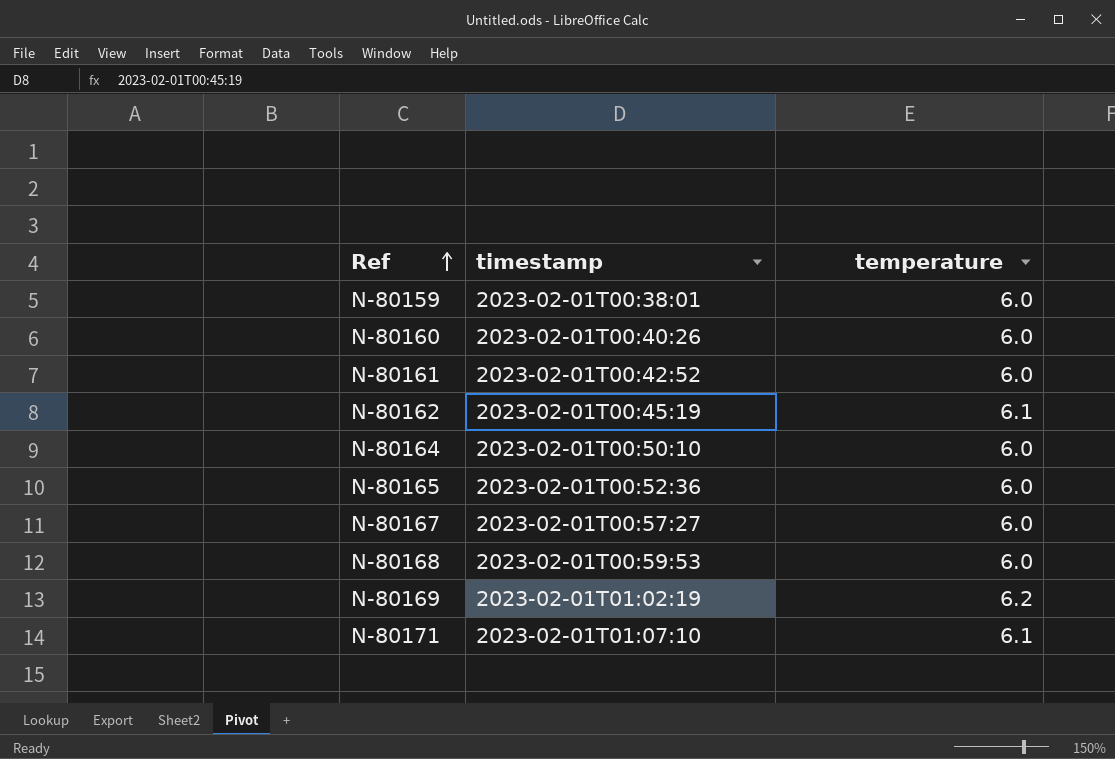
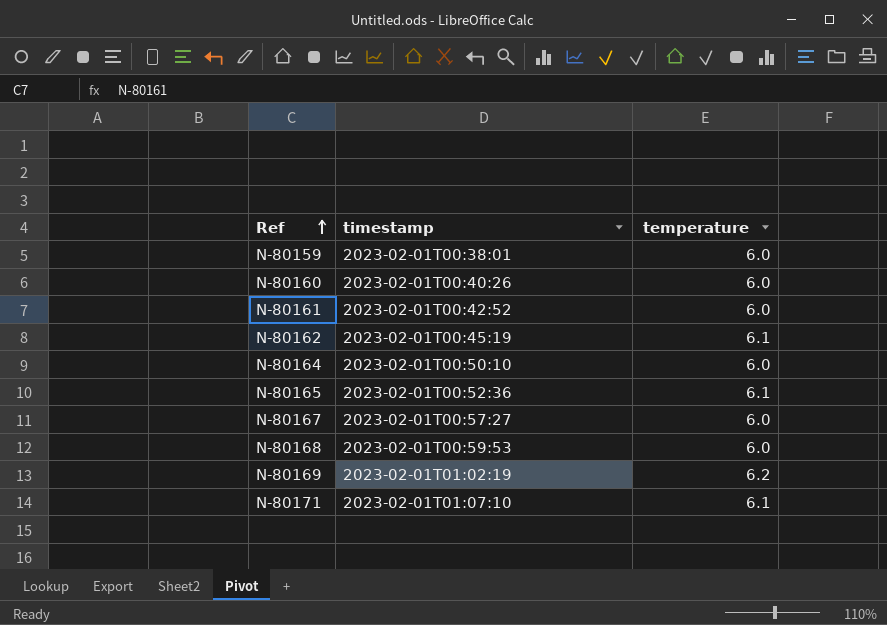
N-80165 | temperature: 6.0 -> 6.1

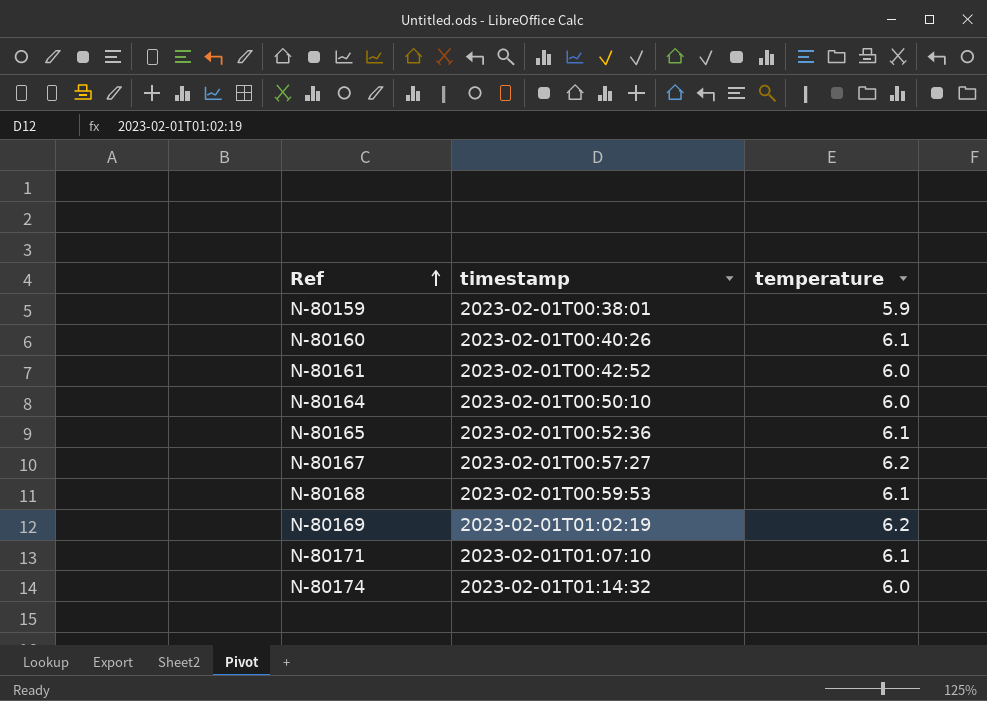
row N-80162: 2023-02-01T00:45:19 | 6.1 -> none
N-80159 | temperature: 6.0 -> 5.9
N-80160 | temperature: 6.0 -> 6.1
N-80167 | temperature: 6.0 -> 6.2
N-80168 | temperature: 6.0 -> 6.1
row N-80174: none -> 2023-02-01T01:14:32 | 6.0

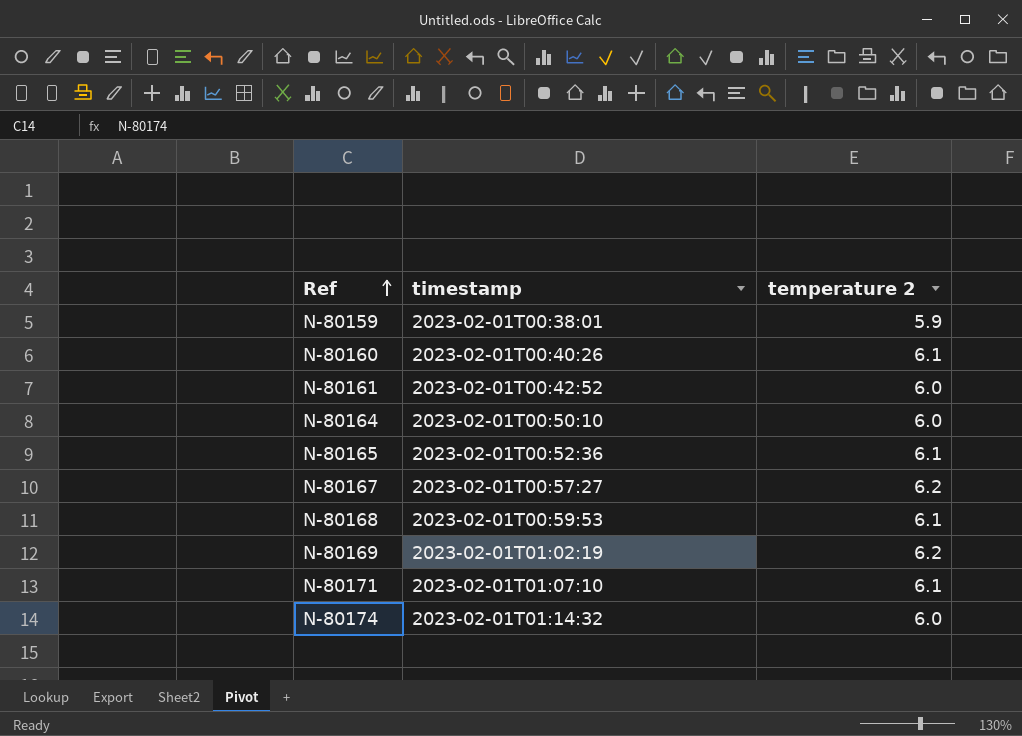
column name: temperature -> temperature 2

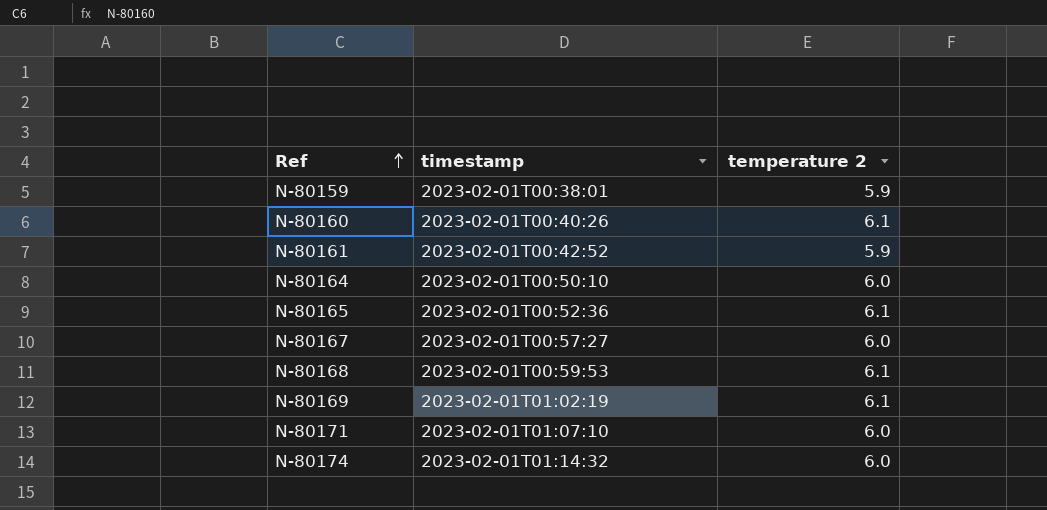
N-80161 | temperature 2: 6.0 -> 5.9
N-80167 | temperature 2: 6.2 -> 6.0
N-80169 | temperature 2: 6.2 -> 6.1
N-80171 | temperature 2: 6.1 -> 6.0

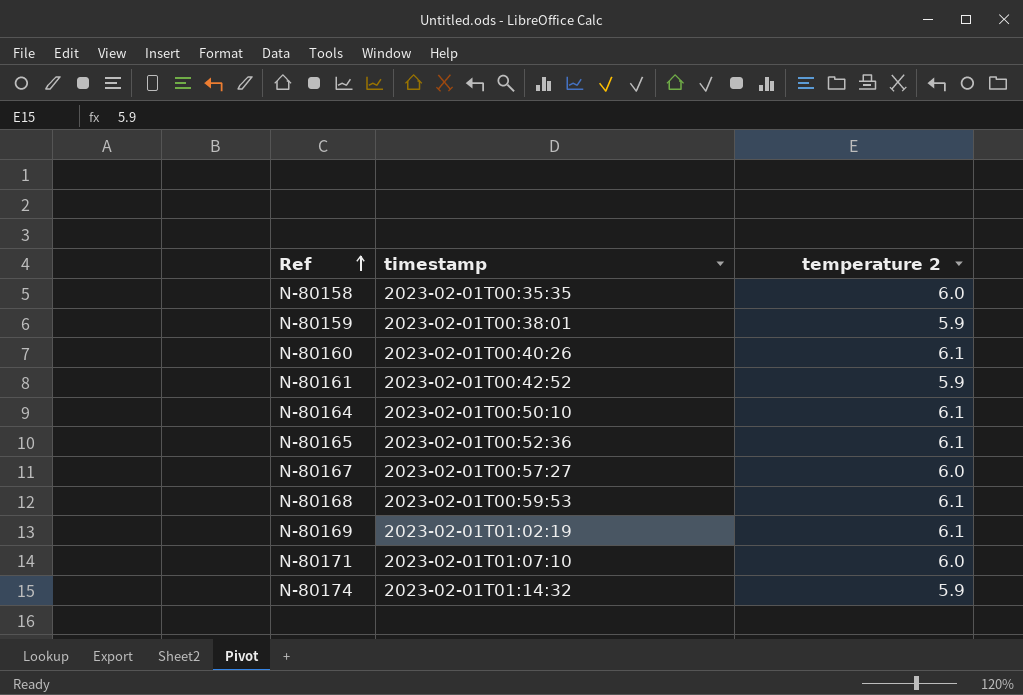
row N-80158: none -> 2023-02-01T00:35:35 | 6.0
N-80164 | temperature 2: 6.0 -> 6.1
N-80174 | temperature 2: 6.0 -> 5.9

